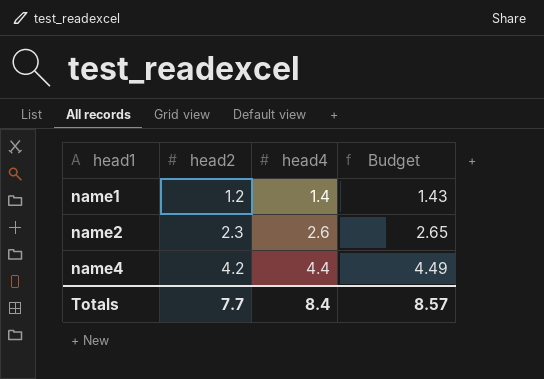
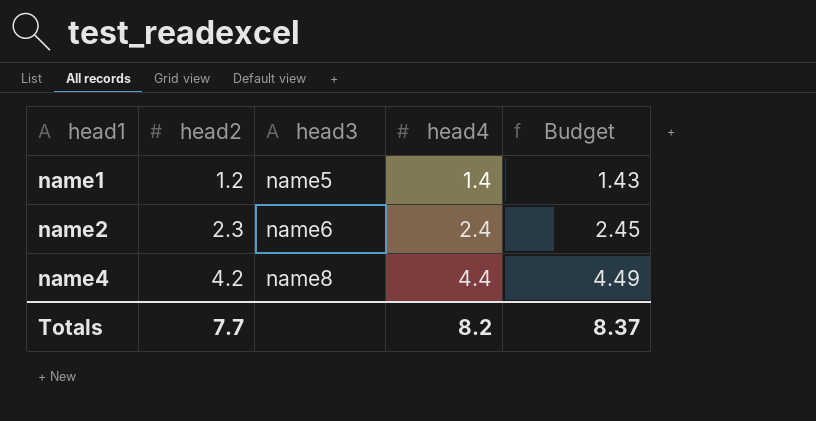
column head3 | position: none -> 3
name2 | head4: 2.6 -> 2.4
name2 | Budget: 2.65 -> 2.45
Totals | head4: 8.4 -> 8.2
Totals | Budget: 8.57 -> 8.37

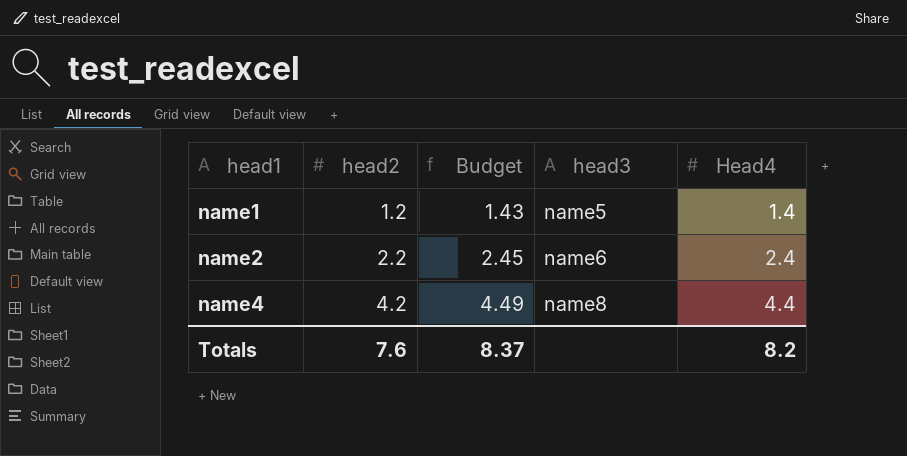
column Budget | position: 5 -> 3
column name: head4 -> Head4
name2 | head2: 2.3 -> 2.2
Totals | head2: 7.7 -> 7.6

